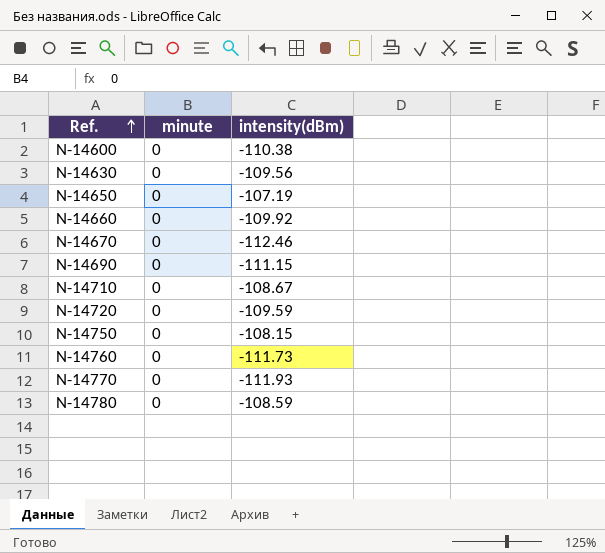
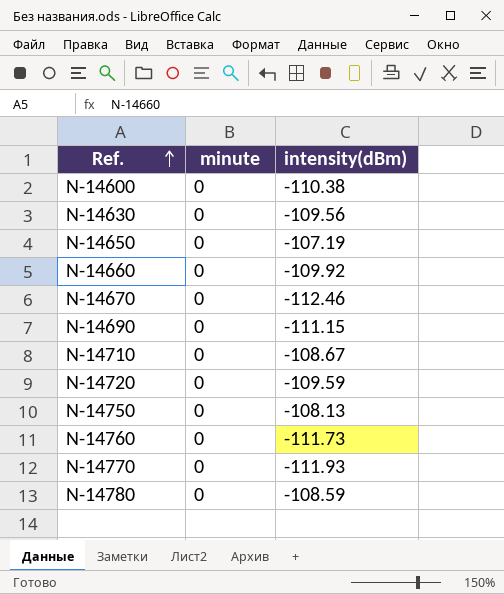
N-14750 | intensity(dBm): -108.15 -> -108.13

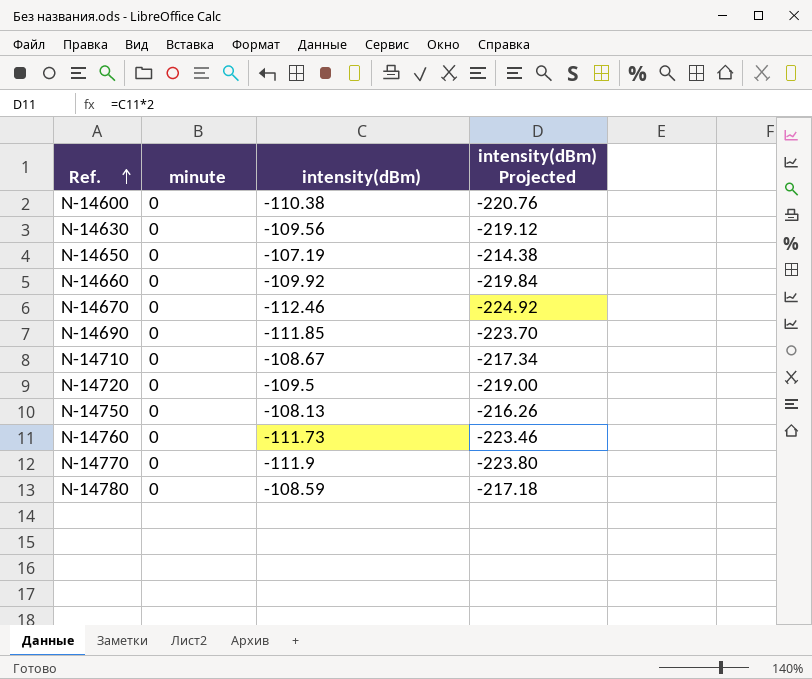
column intensity(dBm) Projected | formula: none -> [intensity(dBm)] * 2
N-14690 | intensity(dBm): -111.15 -> -111.85
N-14720 | intensity(dBm): -109.59 -> -109.5
N-14770 | intensity(dBm): -111.93 -> -111.9

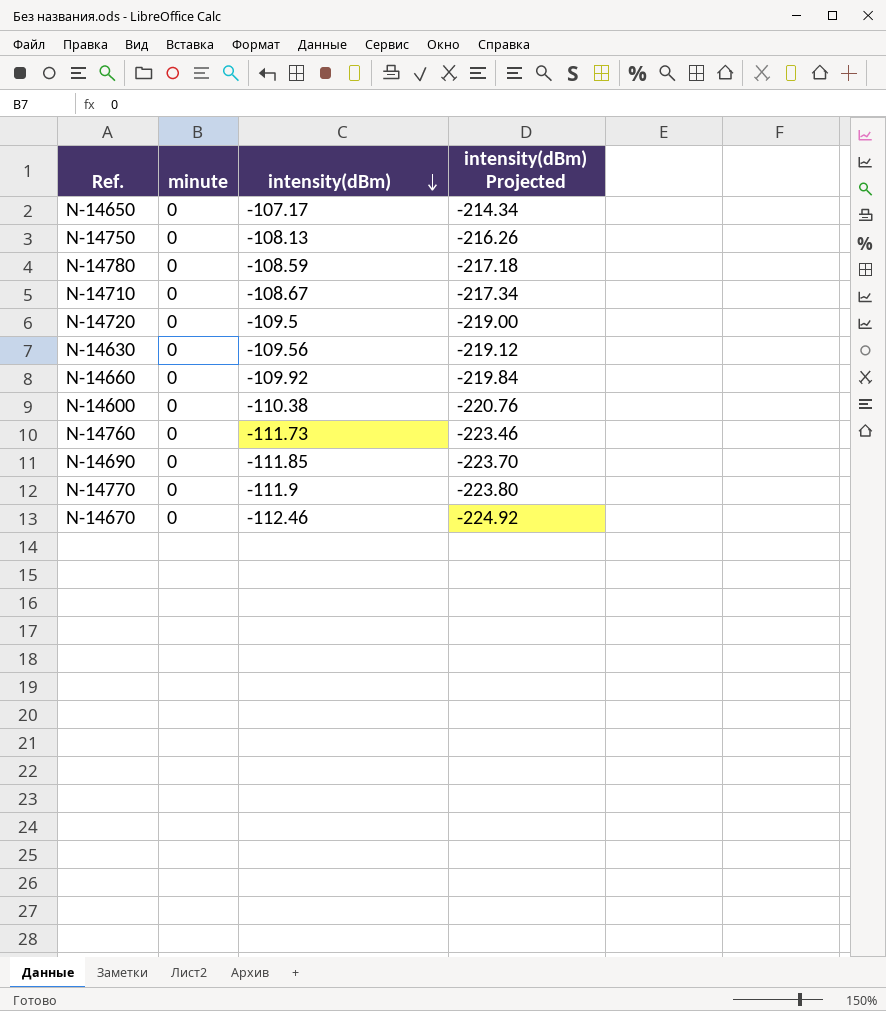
row order: Ref. ascending -> intensity(dBm) descending
N-14650 | intensity(dBm): -107.19 -> -107.17
N-14650 | intensity(dBm) Projected: -214.38 -> -214.34

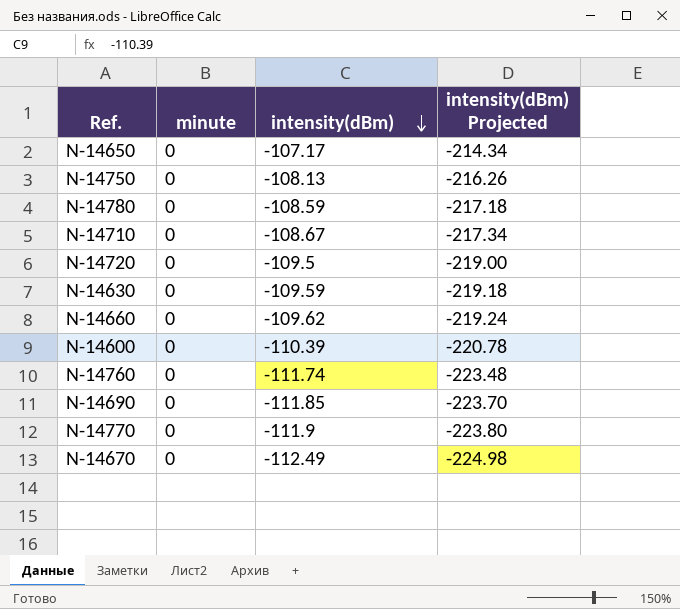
N-14630 | intensity(dBm): -109.56 -> -109.59
N-14630 | intensity(dBm) Projected: -219.12 -> -219.18
N-14660 | intensity(dBm): -109.92 -> -109.62
N-14660 | intensity(dBm) Projected: -219.84 -> -219.24
N-14600 | intensity(dBm): -110.38 -> -110.39
N-14600 | intensity(dBm) Projected: -220.76 -> -220.78
N-14760 | intensity(dBm): -111.73 -> -111.74
N-14760 | intensity(dBm) Projected: -223.46 -> -223.48
N-14670 | intensity(dBm): -112.46 -> -112.49
N-14670 | intensity(dBm) Projected: -224.92 -> -224.98

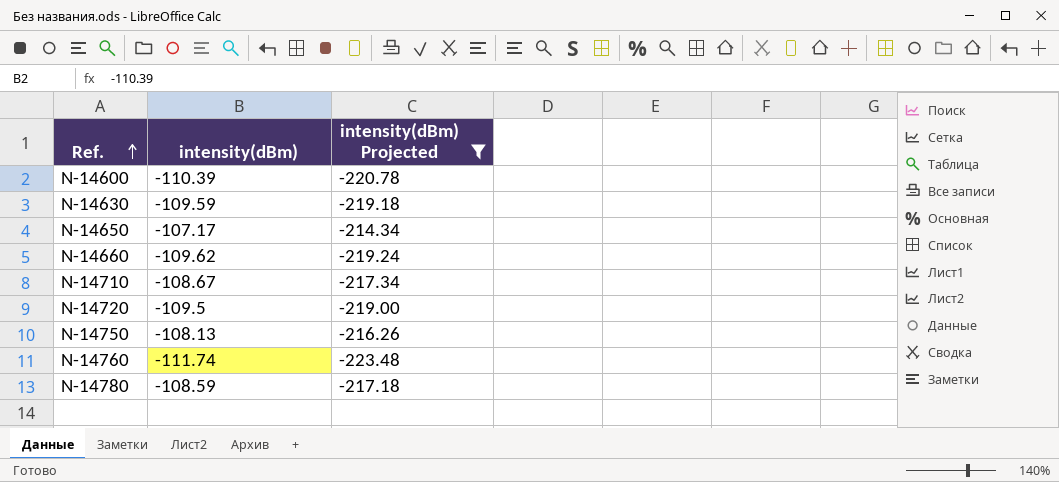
filter: none -> intensity(dBm) Projected >= -223.48
row order: intensity(dBm) descending -> Ref. ascending
column minute | position: 2 -> none

